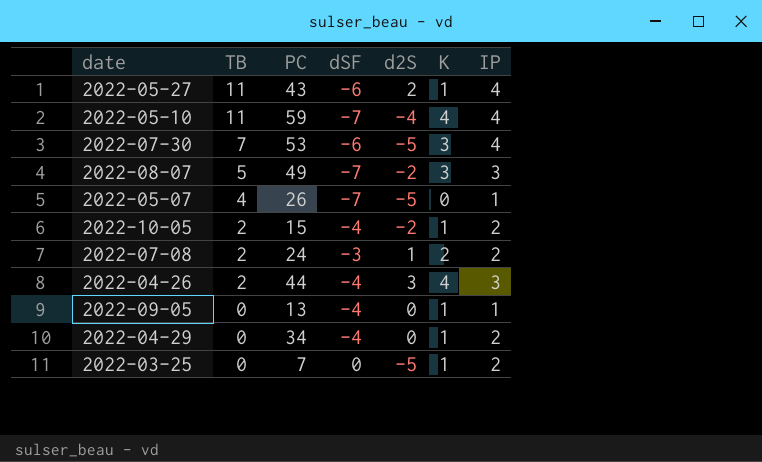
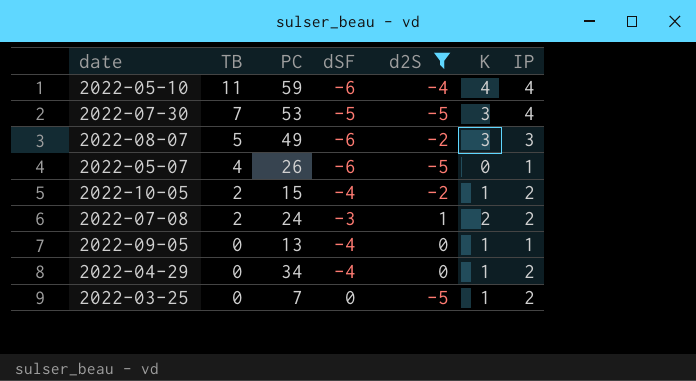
filter: none -> d2S <= 1
2022-05-10 | dSF: -7 -> -6
2022-07-30 | dSF: -6 -> -5
2022-08-07 | dSF: -7 -> -6
2022-05-07 | dSF: -7 -> -6

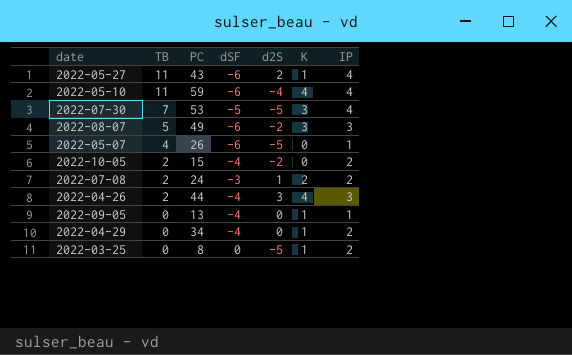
filter: d2S <= 1 -> none
2022-10-05 | K: 1 -> 0
2022-03-25 | PC: 7 -> 8

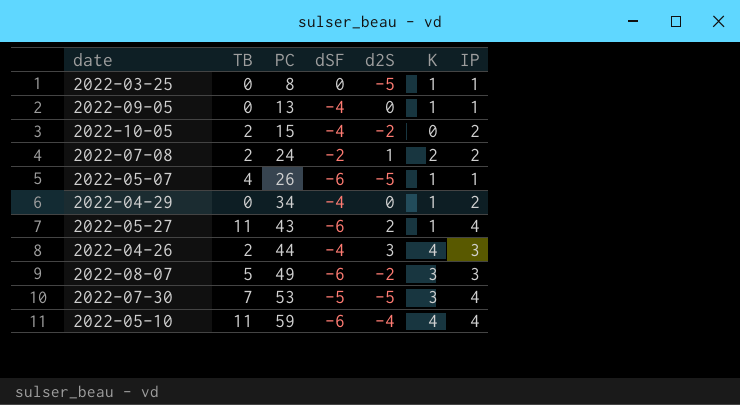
row order: TB descending -> PC ascending
2022-03-25 | IP: 2 -> 1
2022-07-08 | dSF: -3 -> -2
2022-05-07 | K: 0 -> 1

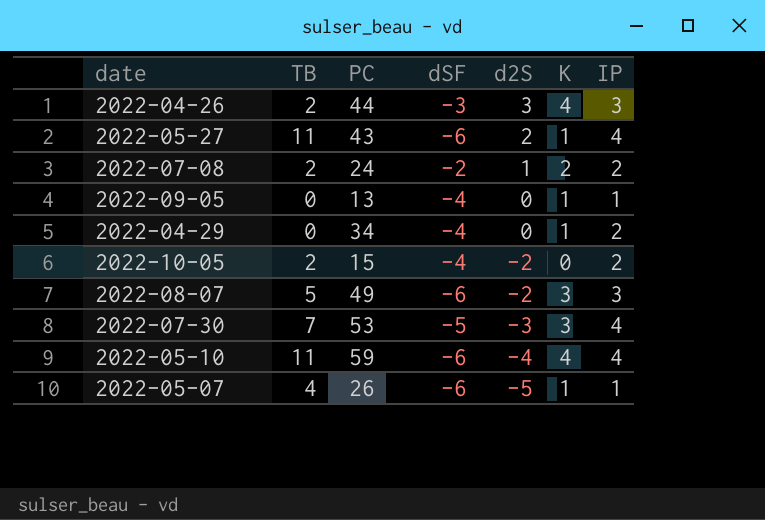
row order: PC ascending -> d2S descending
row 2022-03-25: 0 | 8 | 0 | -5 | 1 | 1 -> none
2022-04-26 | dSF: -4 -> -3
2022-07-30 | d2S: -5 -> -3

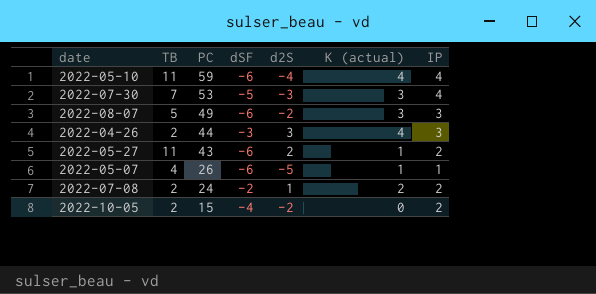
row order: d2S descending -> PC descending
column name: K -> K (actual)
row 2022-09-05: 0 | 13 | -4 | 0 | 1 | 1 -> none
row 2022-04-29: 0 | 34 | -4 | 0 | 1 | 2 -> none
2022-05-27 | IP: 4 -> 2

